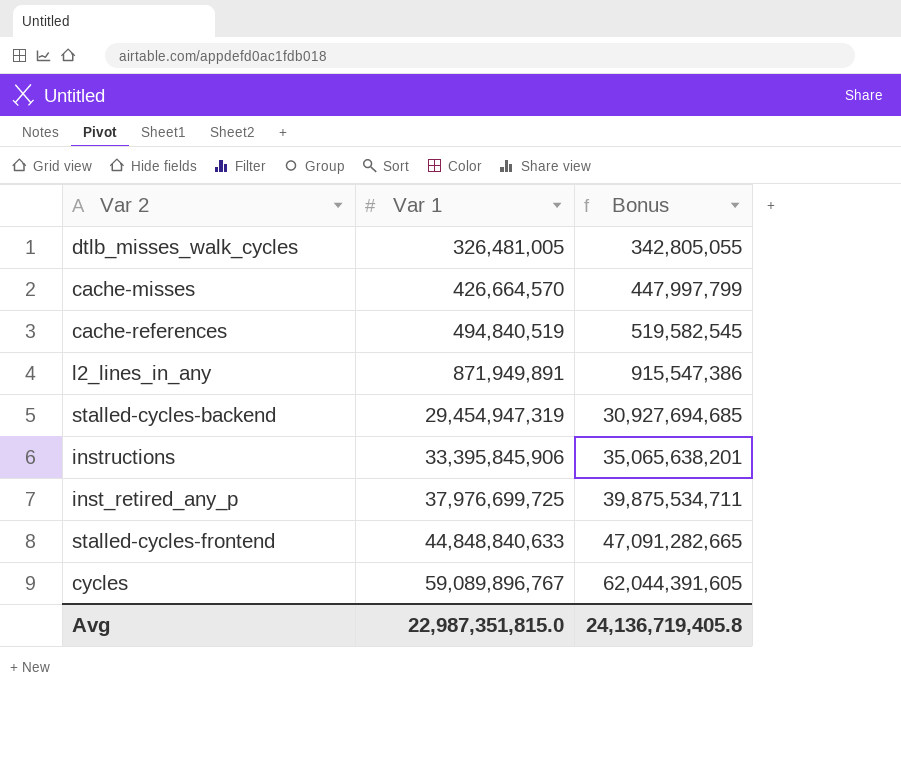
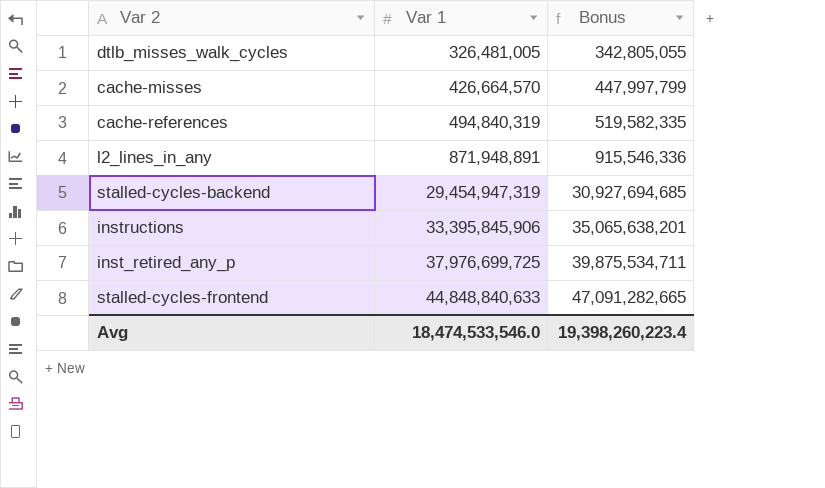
row cycles: 59,089,896,767 | 62,044,391,605 -> none
cache-references | Var 1: 494,840,519 -> 494,840,319
cache-references | Bonus: 519,582,545 -> 519,582,335
l2_lines_in_any | Var 1: 871,949,891 -> 871,948,891
l2_lines_in_any | Bonus: 915,547,386 -> 915,546,336
Avg | Var 1: 22,987,351,815.0 -> 18,474,533,546.0
Avg | Bonus: 24,136,719,405.8 -> 19,398,260,223.4

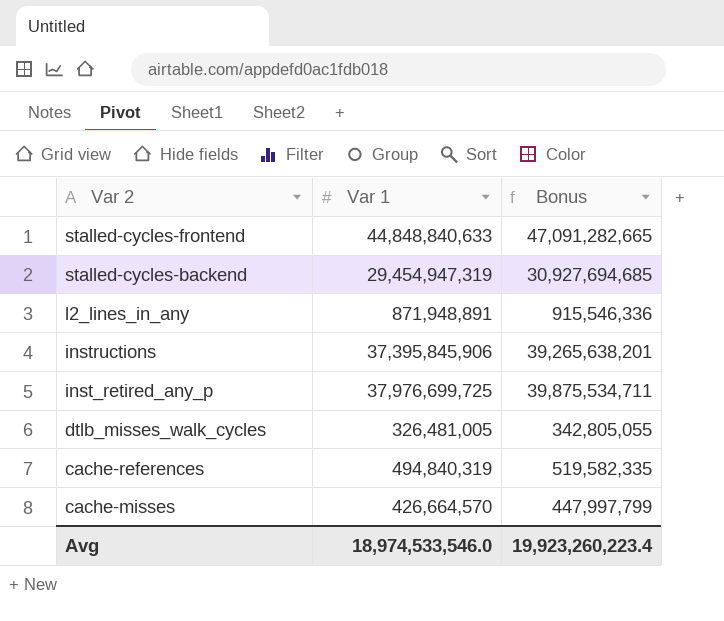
row order: Var 1 ascending -> Var 2 descending
instructions | Var 1: 33,395,845,906 -> 37,395,845,906
instructions | Bonus: 35,065,638,201 -> 39,265,638,201
Avg | Var 1: 18,474,533,546.0 -> 18,974,533,546.0
Avg | Bonus: 19,398,260,223.4 -> 19,923,260,223.4

